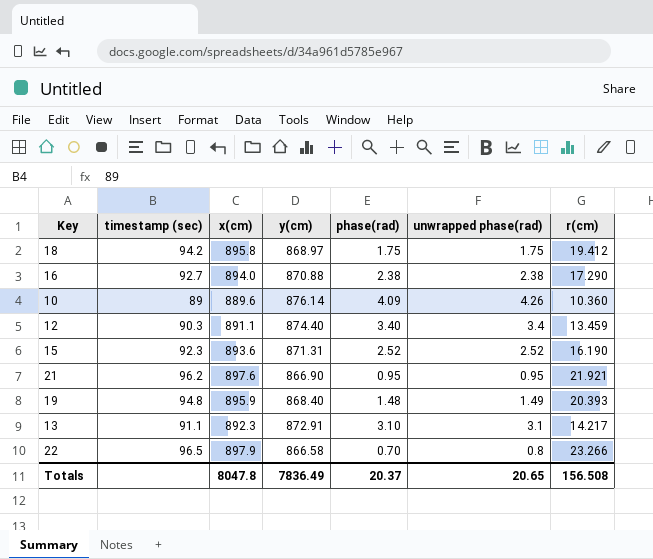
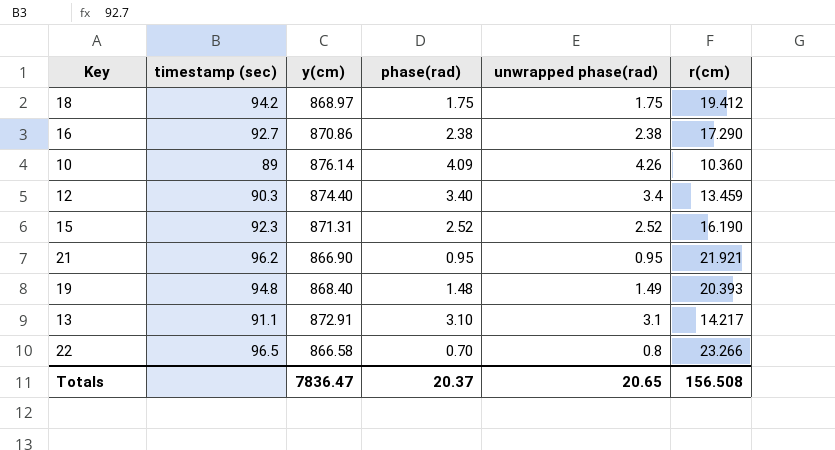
column x(cm) | position: 3 -> none
16 | y(cm): 870.88 -> 870.86
Totals | y(cm): 7836.49 -> 7836.47

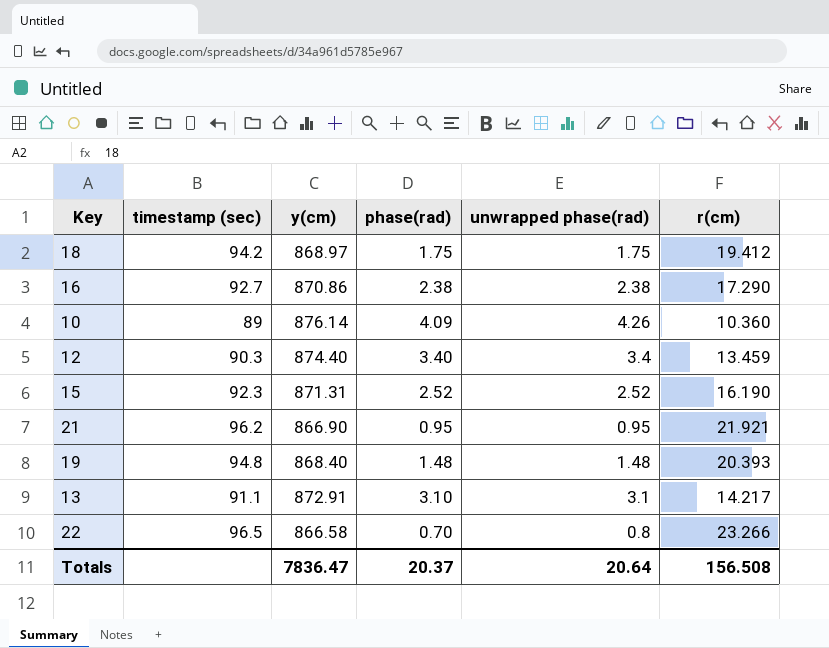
19 | unwrapped phase(rad): 1.49 -> 1.48
Totals | unwrapped phase(rad): 20.65 -> 20.64

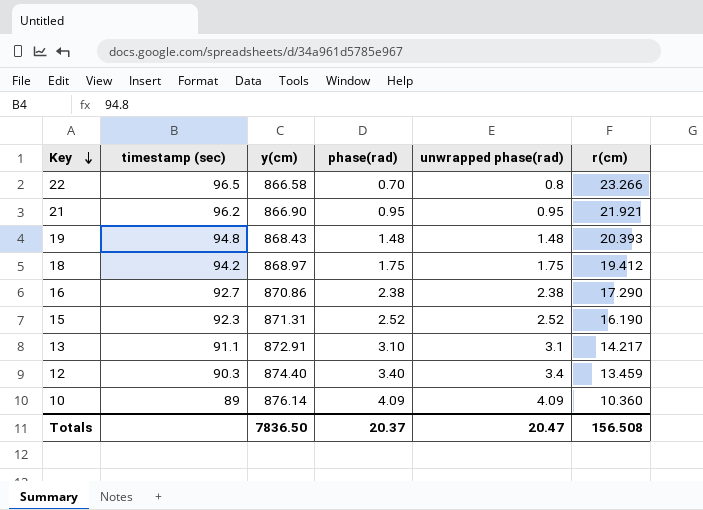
row order: none -> Key descending
19 | y(cm): 868.40 -> 868.43
10 | unwrapped phase(rad): 4.26 -> 4.09
Totals | y(cm): 7836.47 -> 7836.50
Totals | unwrapped phase(rad): 20.64 -> 20.47

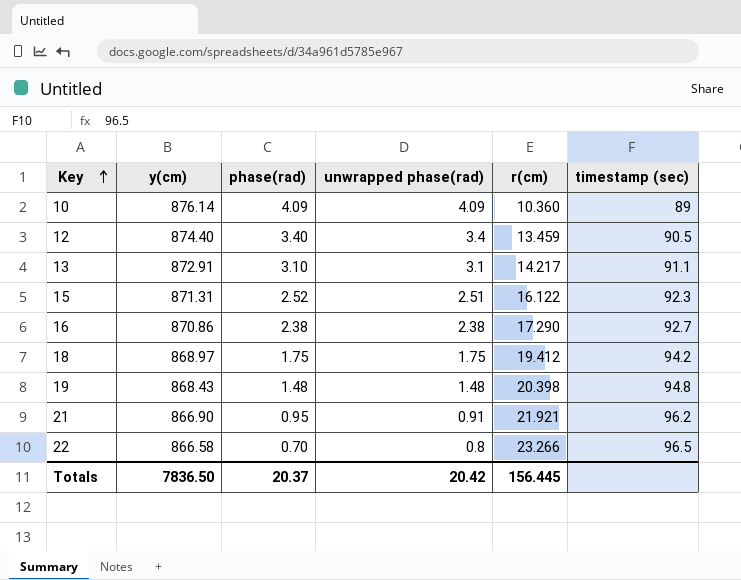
row order: Key descending -> Key ascending
column timestamp (sec) | position: 2 -> 6
12 | timestamp (sec): 90.3 -> 90.5
15 | unwrapped phase(rad): 2.52 -> 2.51
15 | r(cm): 16.190 -> 16.122
19 | r(cm): 20.393 -> 20.398
21 | unwrapped phase(rad): 0.95 -> 0.91
Totals | unwrapped phase(rad): 20.47 -> 20.42
Totals | r(cm): 156.508 -> 156.445

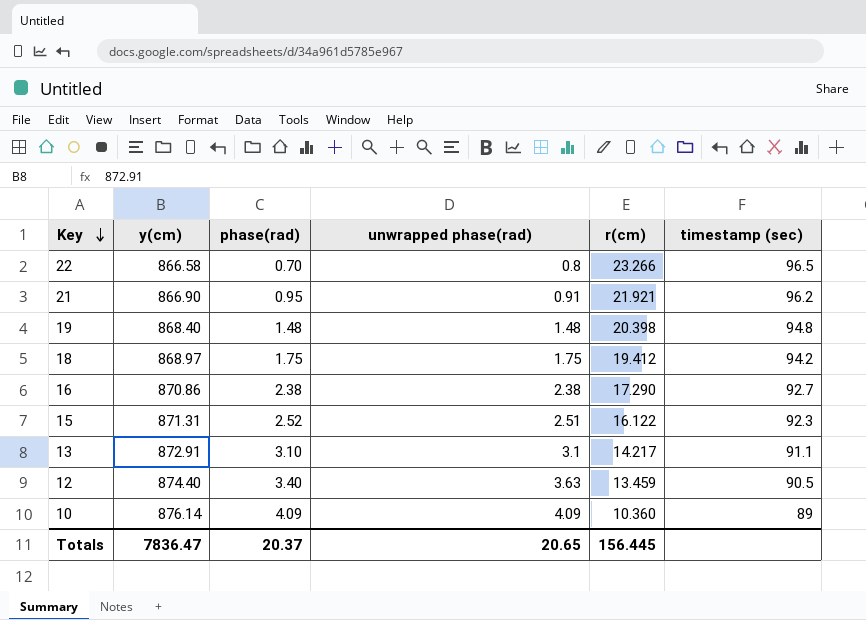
row order: Key ascending -> Key descending
19 | y(cm): 868.43 -> 868.40
12 | unwrapped phase(rad): 3.4 -> 3.63
Totals | y(cm): 7836.50 -> 7836.47
Totals | unwrapped phase(rad): 20.42 -> 20.65

